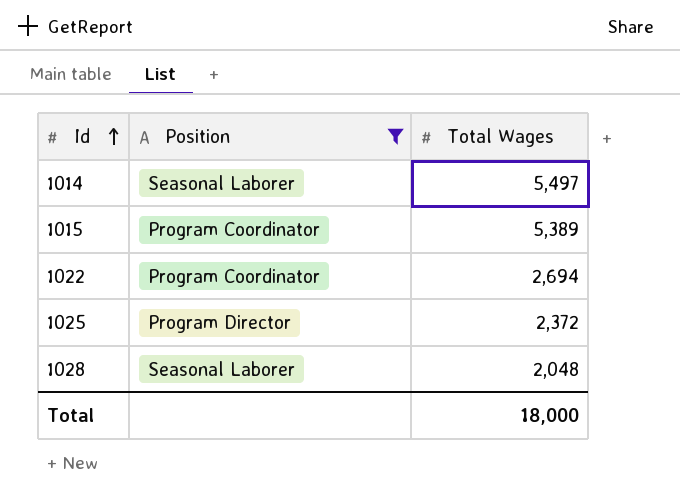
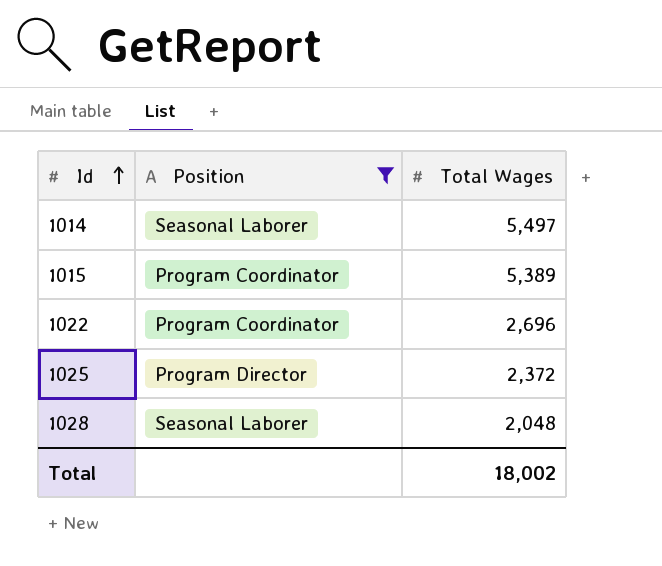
1022 | Total Wages: 2,694 -> 2,696
Total | Total Wages: 18,000 -> 18,002

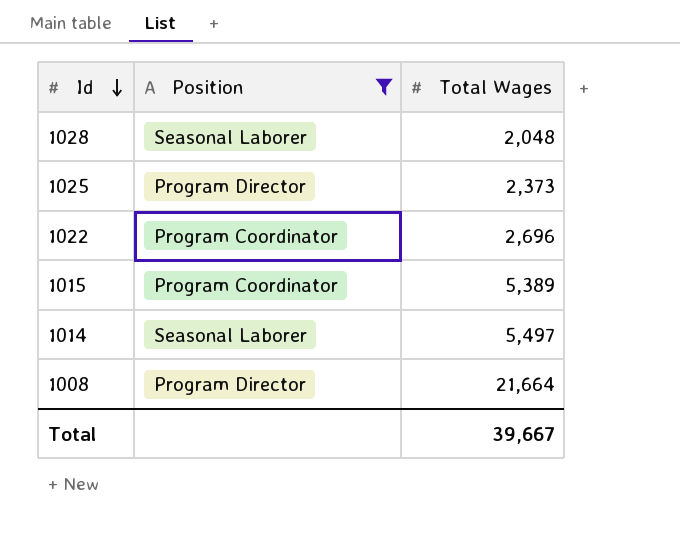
row order: Id ascending -> Id descending
1025 | Total Wages: 2,372 -> 2,373
row 1008: none -> Program Director | 21,664
Total | Total Wages: 18,002 -> 39,667

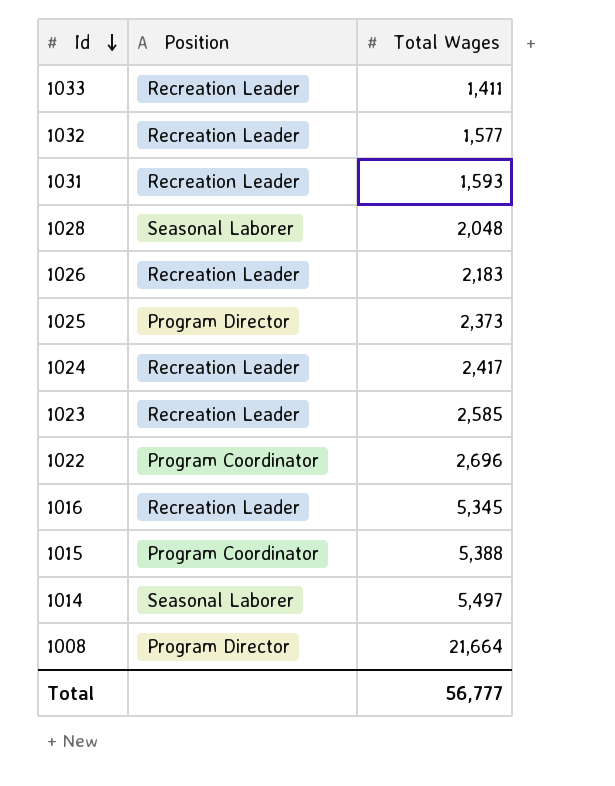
filter: Position != Recreation Leader -> none
1015 | Total Wages: 5,389 -> 5,388
Total | Total Wages: 39,667 -> 56,777

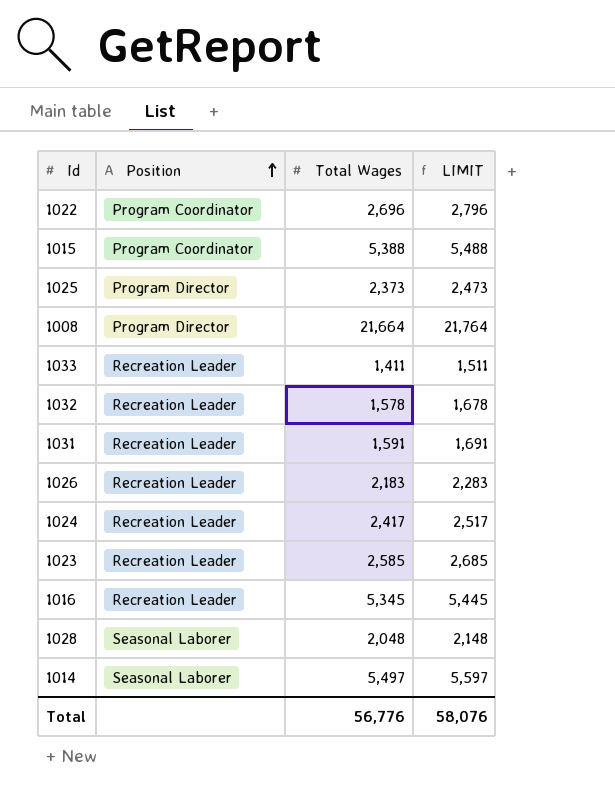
row order: Id descending -> Position ascending
column LIMIT | formula: none -> [Total Wages] + 100
1032 | Total Wages: 1,577 -> 1,578
1031 | Total Wages: 1,593 -> 1,591
Total | Total Wages: 56,777 -> 56,776

